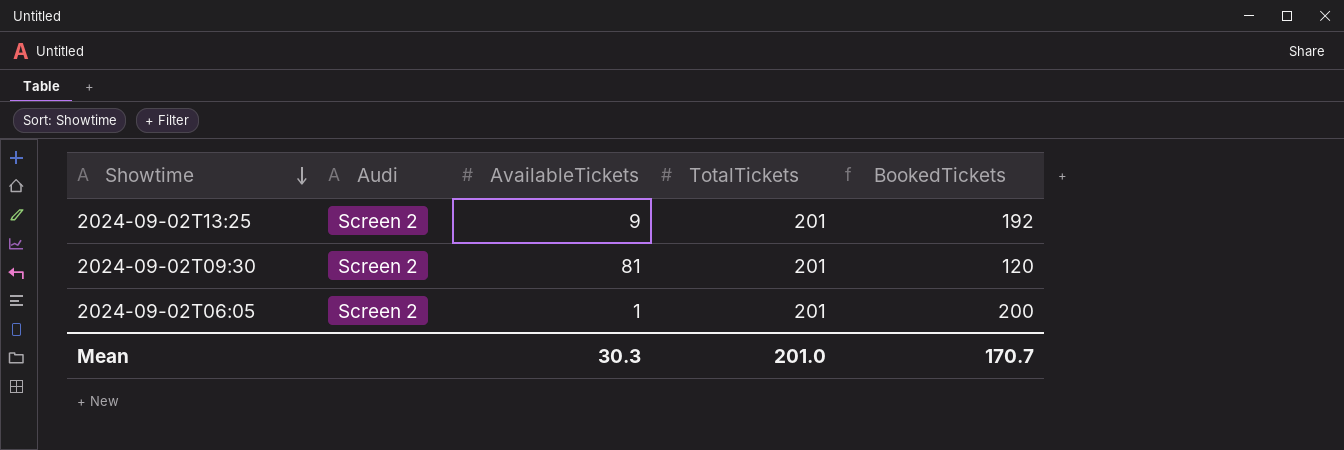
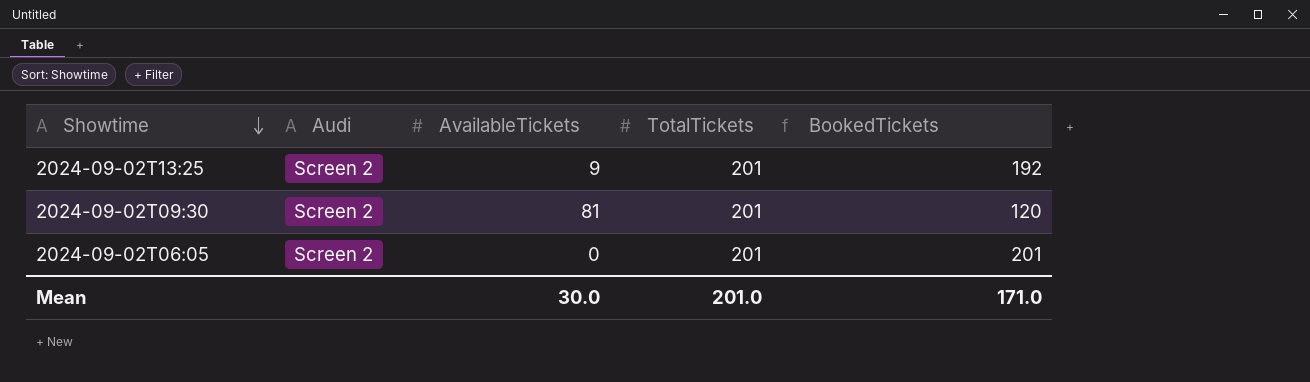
2024-09-02T06:05 | AvailableTickets: 1 -> 0
2024-09-02T06:05 | BookedTickets: 200 -> 201
Mean | AvailableTickets: 30.3 -> 30.0
Mean | BookedTickets: 170.7 -> 171.0

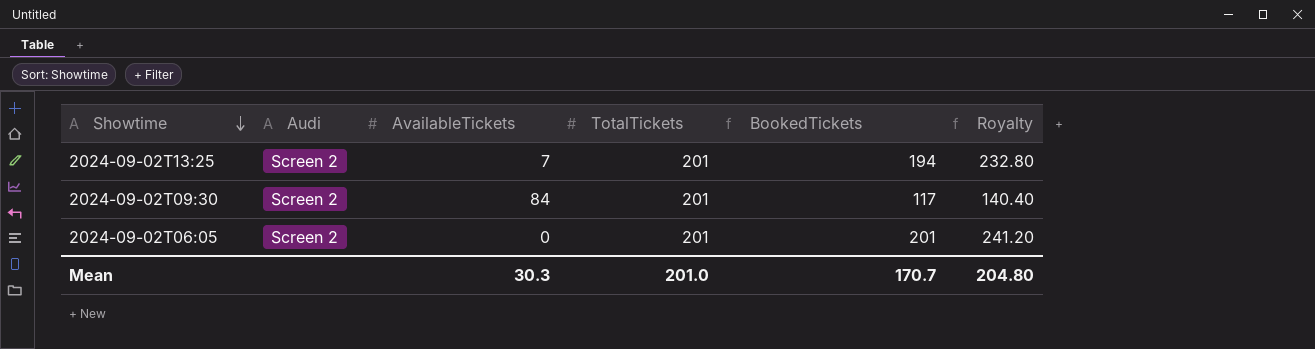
column Royalty | formula: none -> [BookedTickets] * 1.2
2024-09-02T13:25 | AvailableTickets: 9 -> 7
2024-09-02T13:25 | BookedTickets: 192 -> 194
2024-09-02T09:30 | AvailableTickets: 81 -> 84
2024-09-02T09:30 | BookedTickets: 120 -> 117
Mean | AvailableTickets: 30.0 -> 30.3
Mean | BookedTickets: 171.0 -> 170.7

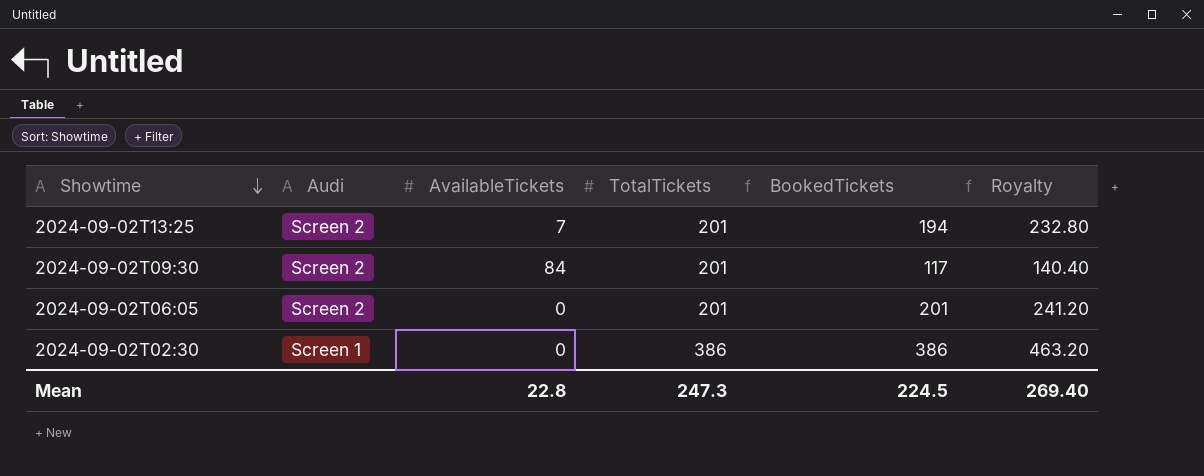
row 2024-09-02T02:30: none -> Screen 1 | 0 | 386 | 386 | 463.20
Mean | AvailableTickets: 30.3 -> 22.8
Mean | TotalTickets: 201.0 -> 247.3
Mean | BookedTickets: 170.7 -> 224.5
Mean | Royalty: 204.80 -> 269.40

